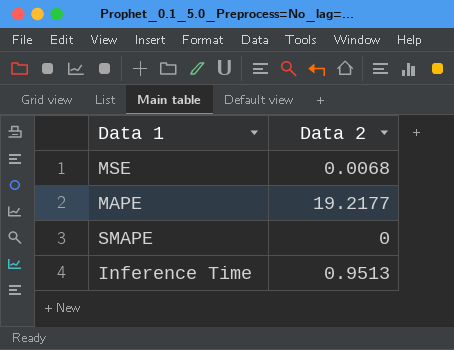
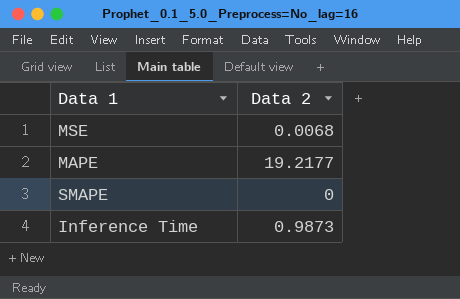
Inference Time | Data 2: 0.9513 -> 0.9873

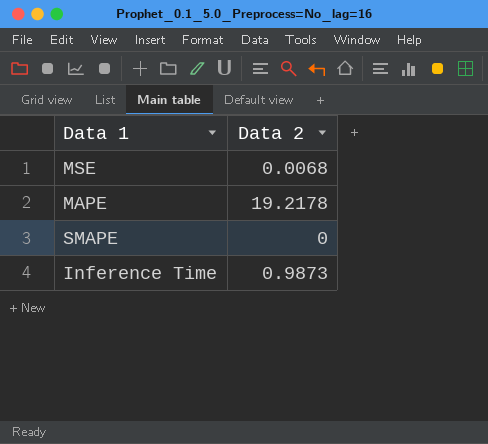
MAPE | Data 2: 19.2177 -> 19.2178

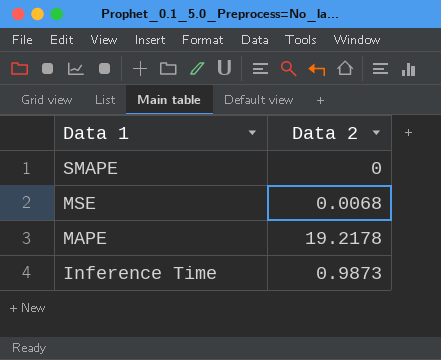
row order: none -> Data 1 descending

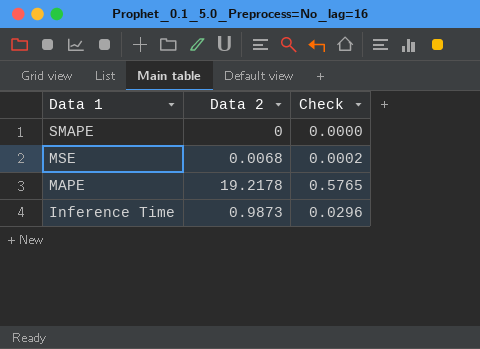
column Check | formula: none -> [Data 2] * 0.03

